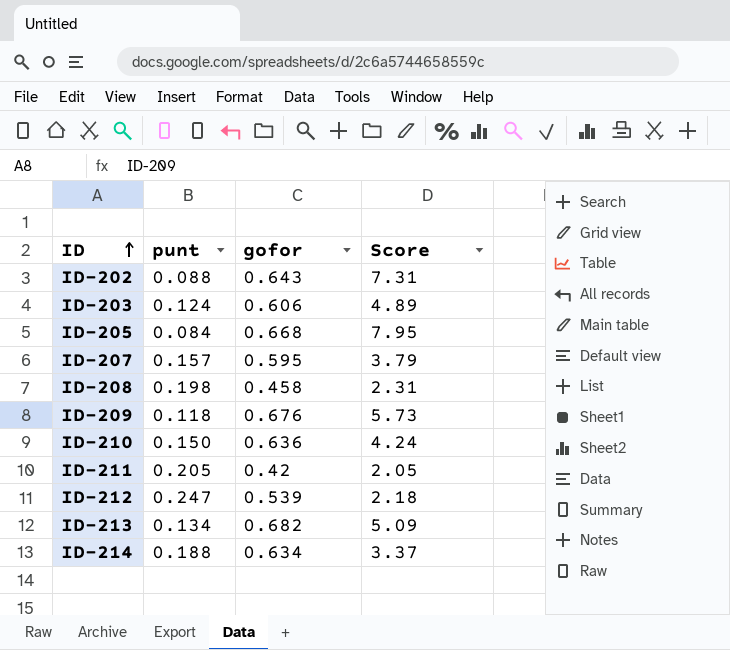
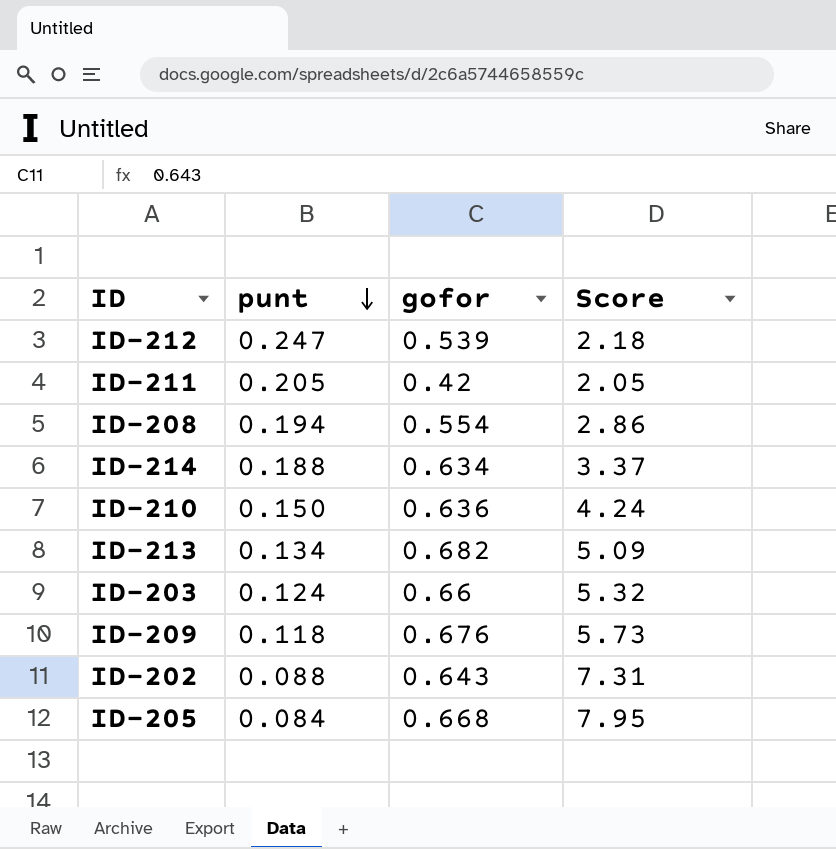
row order: ID ascending -> punt descending
row ID-207: 0.157 | 0.595 | 3.79 -> none
ID-208 | punt: 0.198 -> 0.194
ID-208 | gofor: 0.458 -> 0.554
ID-208 | Score: 2.31 -> 2.86
ID-203 | gofor: 0.606 -> 0.66
ID-203 | Score: 4.89 -> 5.32

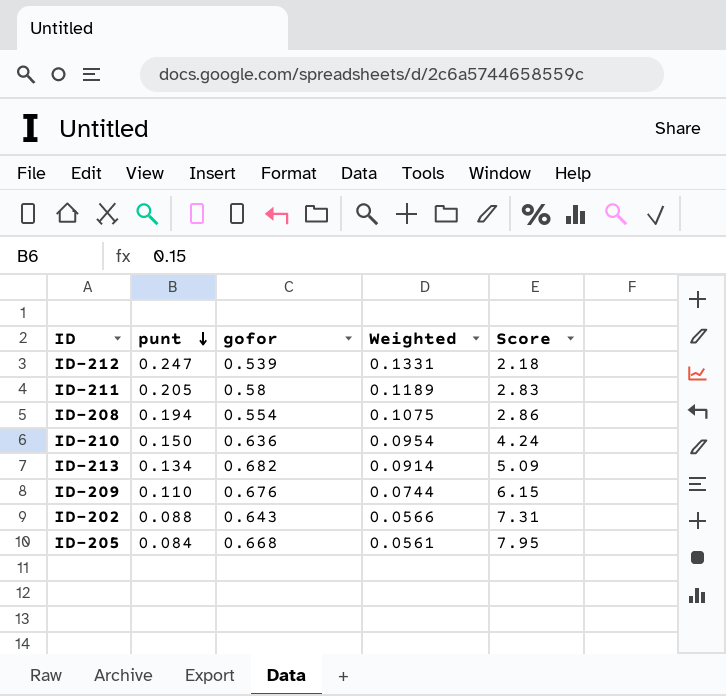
column Weighted | formula: none -> [punt] * [gofor]
row ID-214: 0.188 | 0.634 | 3.37 -> none
row ID-203: 0.124 | 0.66 | 5.32 -> none
ID-211 | gofor: 0.42 -> 0.58
ID-211 | Score: 2.05 -> 2.83
ID-209 | punt: 0.118 -> 0.110
ID-209 | Score: 5.73 -> 6.15

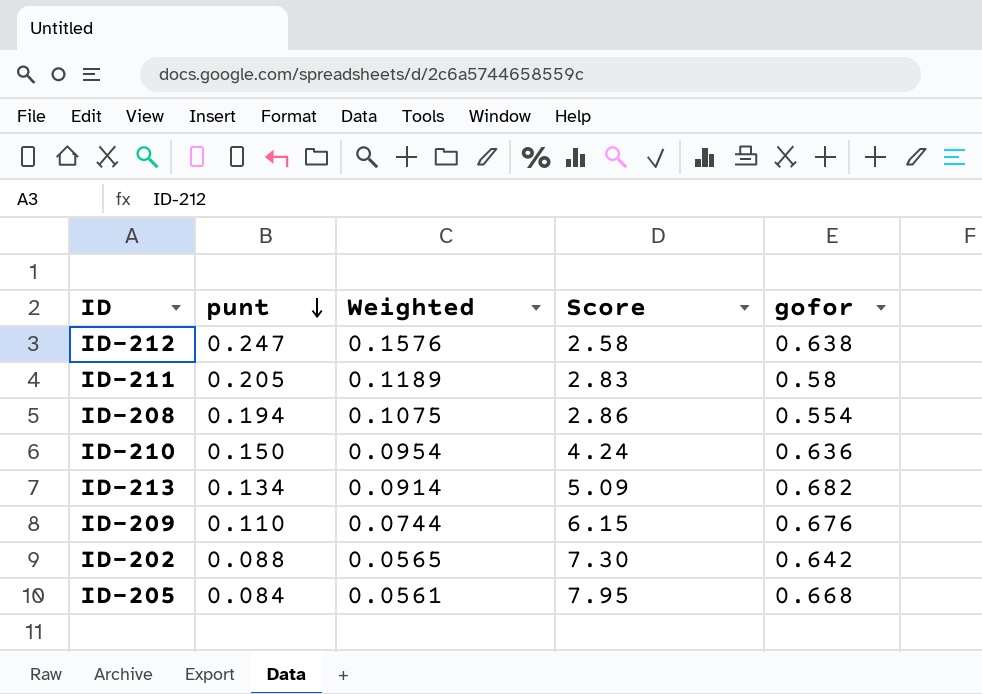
column gofor | position: 3 -> 5
ID-212 | Weighted: 0.1331 -> 0.1576
ID-212 | Score: 2.18 -> 2.58
ID-212 | gofor: 0.539 -> 0.638
ID-202 | Weighted: 0.0566 -> 0.0565
ID-202 | Score: 7.31 -> 7.30
ID-202 | gofor: 0.643 -> 0.642

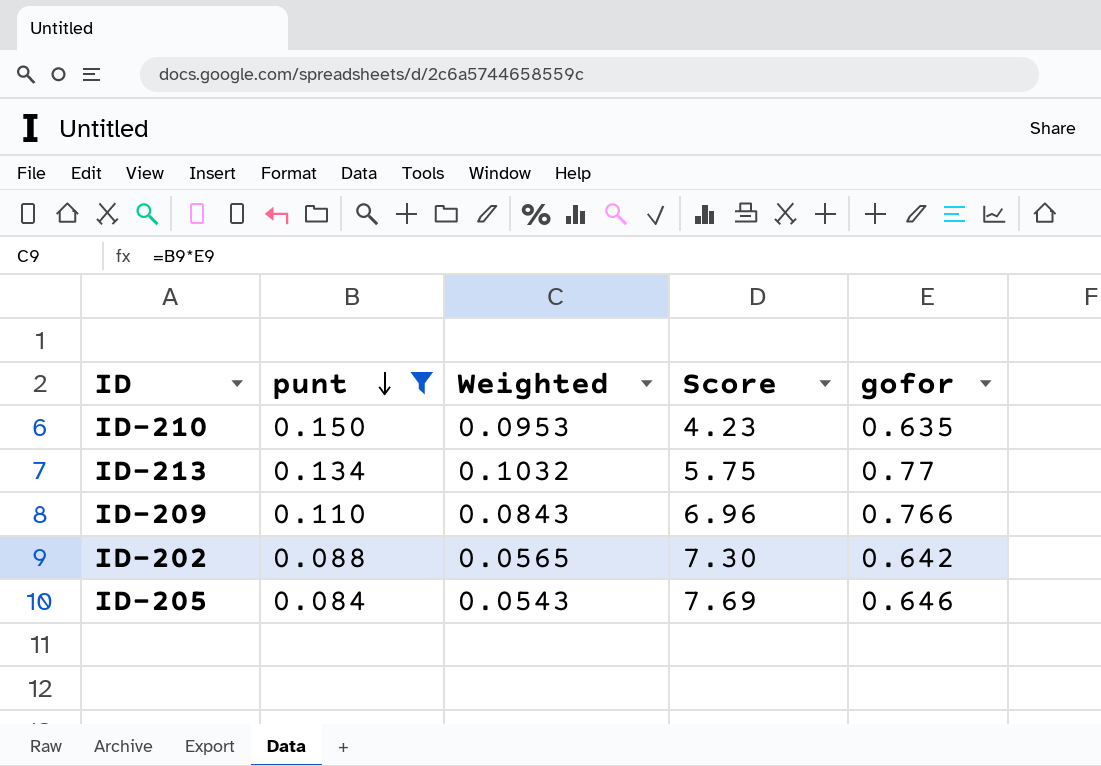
filter: none -> punt <= 0.150
ID-210 | Weighted: 0.0954 -> 0.0953
ID-210 | Score: 4.24 -> 4.23
ID-210 | gofor: 0.636 -> 0.635
ID-213 | Weighted: 0.0914 -> 0.1032
ID-213 | Score: 5.09 -> 5.75
ID-213 | gofor: 0.682 -> 0.77
ID-209 | Weighted: 0.0744 -> 0.0843
ID-209 | Score: 6.15 -> 6.96
ID-209 | gofor: 0.676 -> 0.766
ID-205 | Weighted: 0.0561 -> 0.0543
ID-205 | Score: 7.95 -> 7.69
ID-205 | gofor: 0.668 -> 0.646

